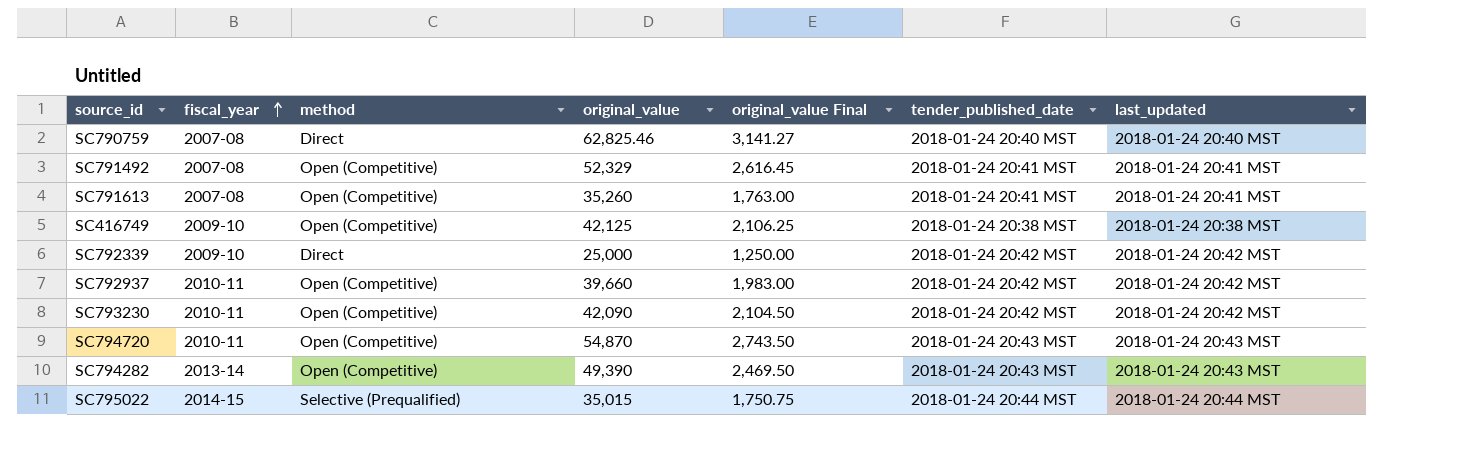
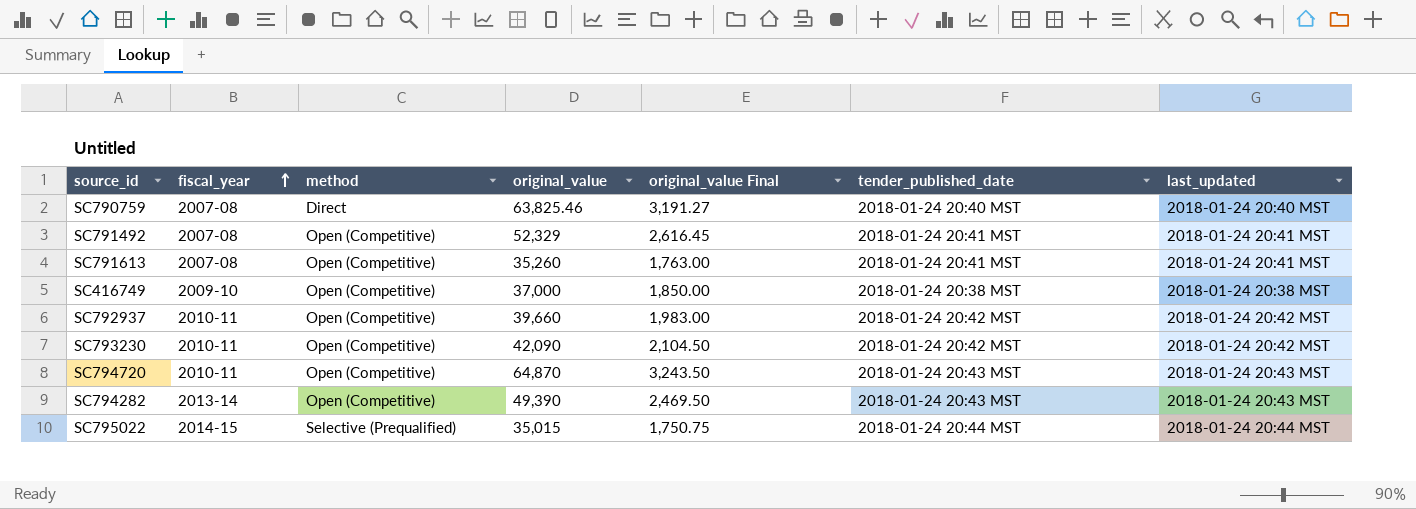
row SC792339: 2009-10 | Direct | 25,000 | 1,250.00 | 2018-01-24 20:42 MST | 2018-01-24 20:42 MST -> none
SC790759 | original_value: 62,825.46 -> 63,825.46
SC790759 | original_value Final: 3,141.27 -> 3,191.27
SC416749 | original_value: 42,125 -> 37,000
SC416749 | original_value Final: 2,106.25 -> 1,850.00
SC794720 | original_value: 54,870 -> 64,870
SC794720 | original_value Final: 2,743.50 -> 3,243.50

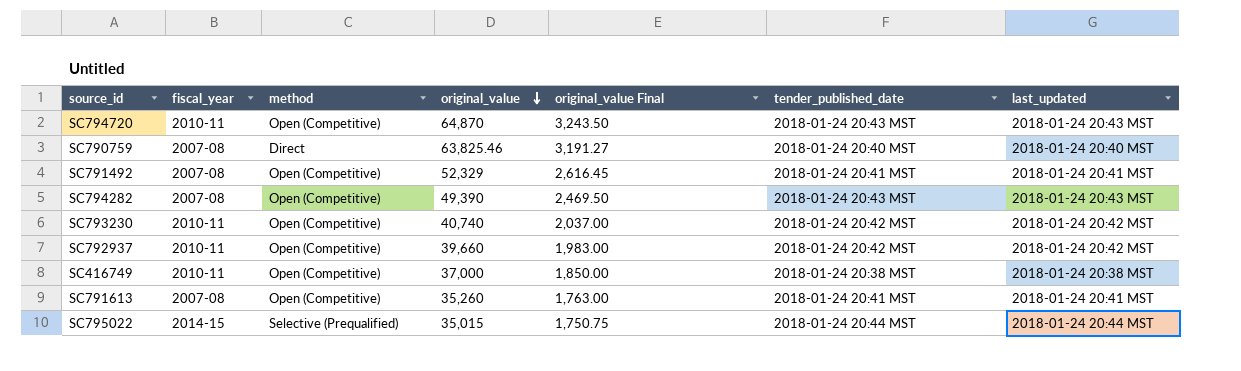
row order: fiscal_year ascending -> original_value descending
SC794282 | fiscal_year: 2013-14 -> 2007-08
SC793230 | original_value: 42,090 -> 40,740
SC793230 | original_value Final: 2,104.50 -> 2,037.00
SC416749 | fiscal_year: 2009-10 -> 2010-11

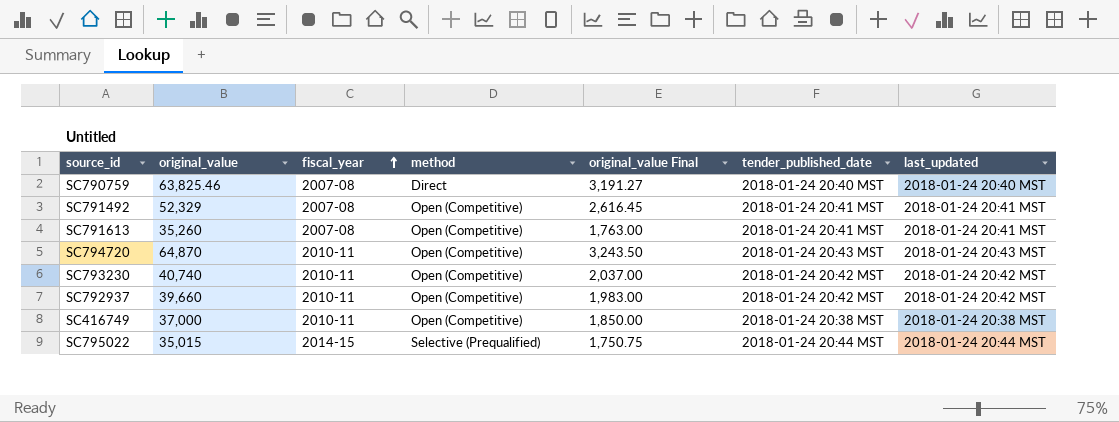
row order: original_value descending -> fiscal_year ascending
column original_value | position: 4 -> 2
row SC794282: 2007-08 | Open (Competitive) | 49,390 | 2,469.50 | 2018-01-24 20:43 MST | 2018-01-24 20:43 MST -> none

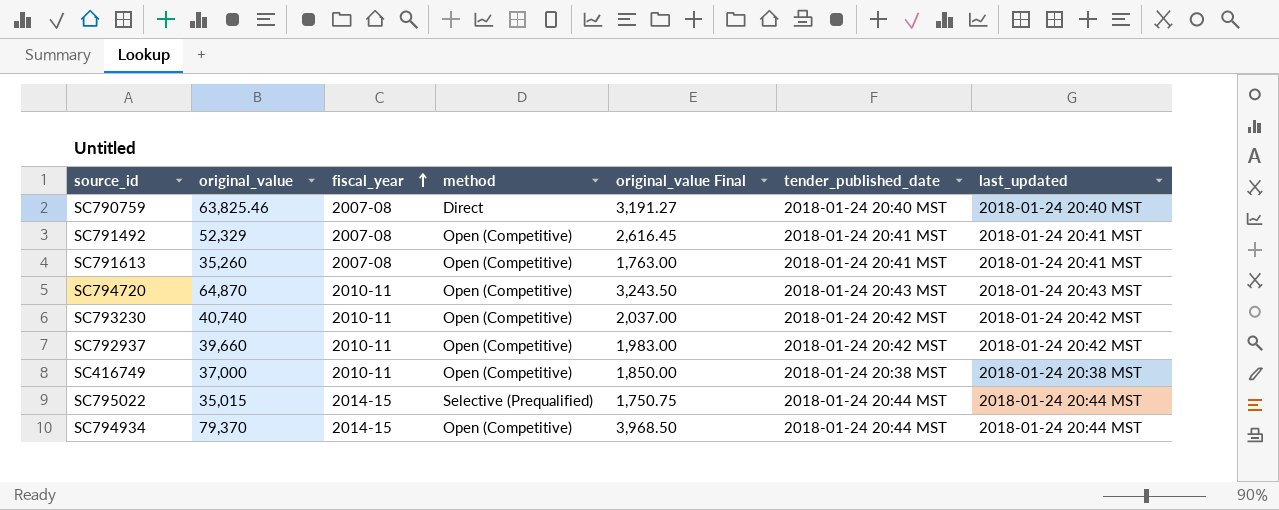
row SC794934: none -> 79,370 | 2014-15 | Open (Competitive) | 3,968.50 | 2018-01-24 20:44 MST | 2018-01-24 20:44 MST

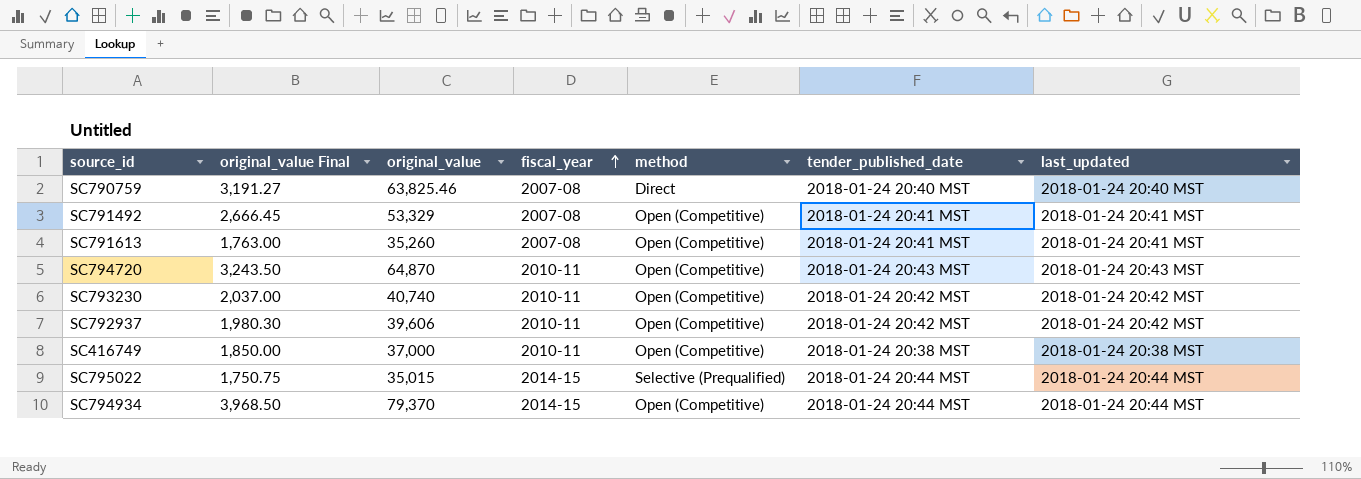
column original_value Final | position: 5 -> 2
SC791492 | original_value Final: 2,616.45 -> 2,666.45
SC791492 | original_value: 52,329 -> 53,329
SC792937 | original_value Final: 1,983.00 -> 1,980.30
SC792937 | original_value: 39,660 -> 39,606

